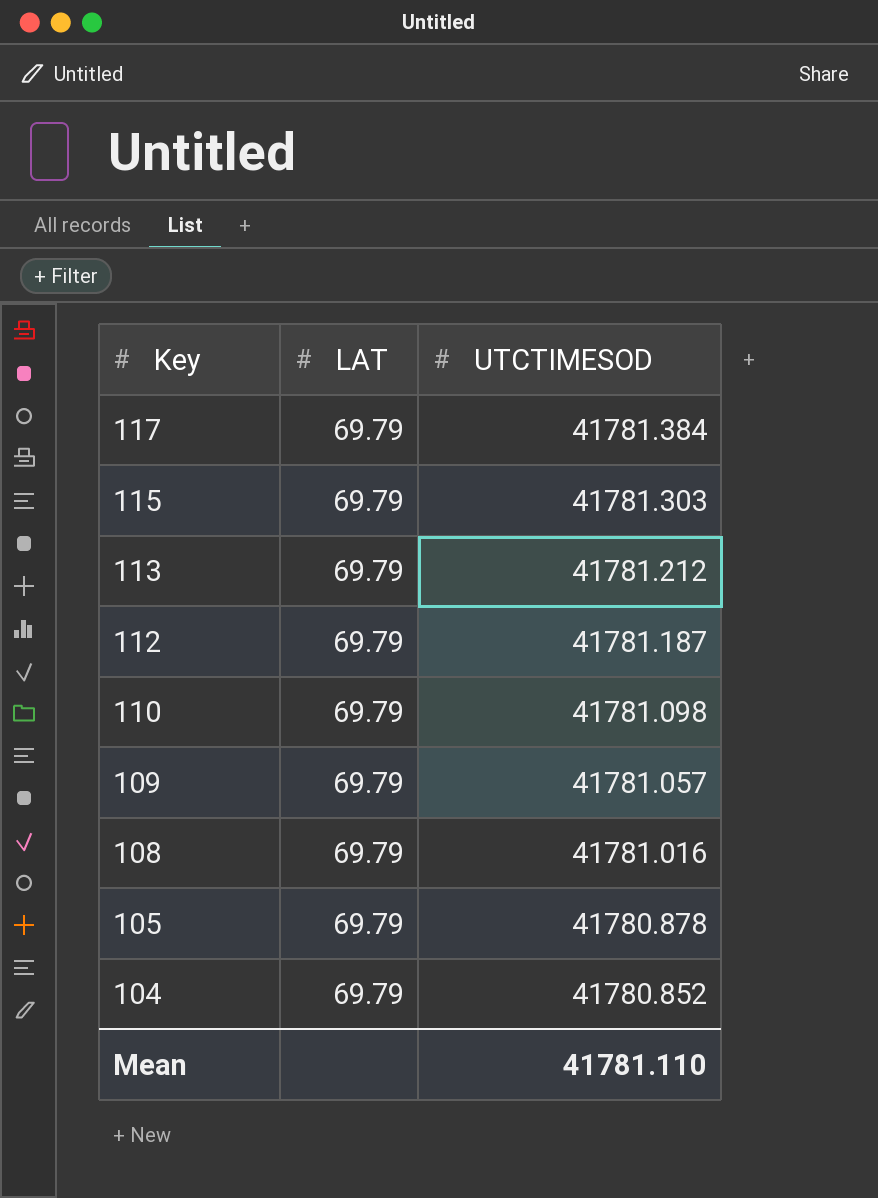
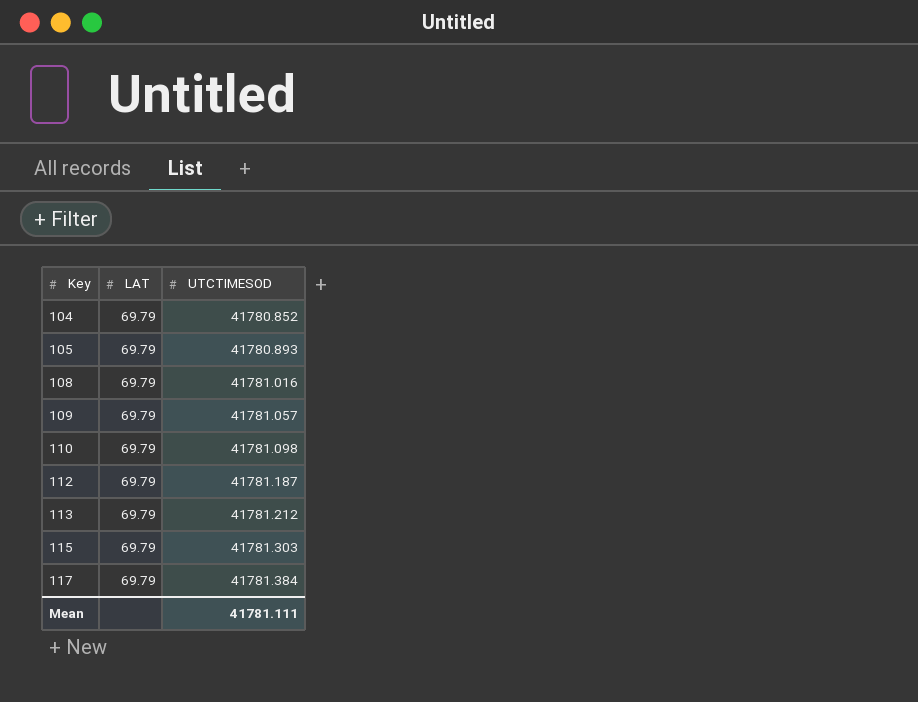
row order: Key descending -> Key ascending
105 | UTCTIMESOD: 41780.878 -> 41780.893
Mean | UTCTIMESOD: 41781.110 -> 41781.111

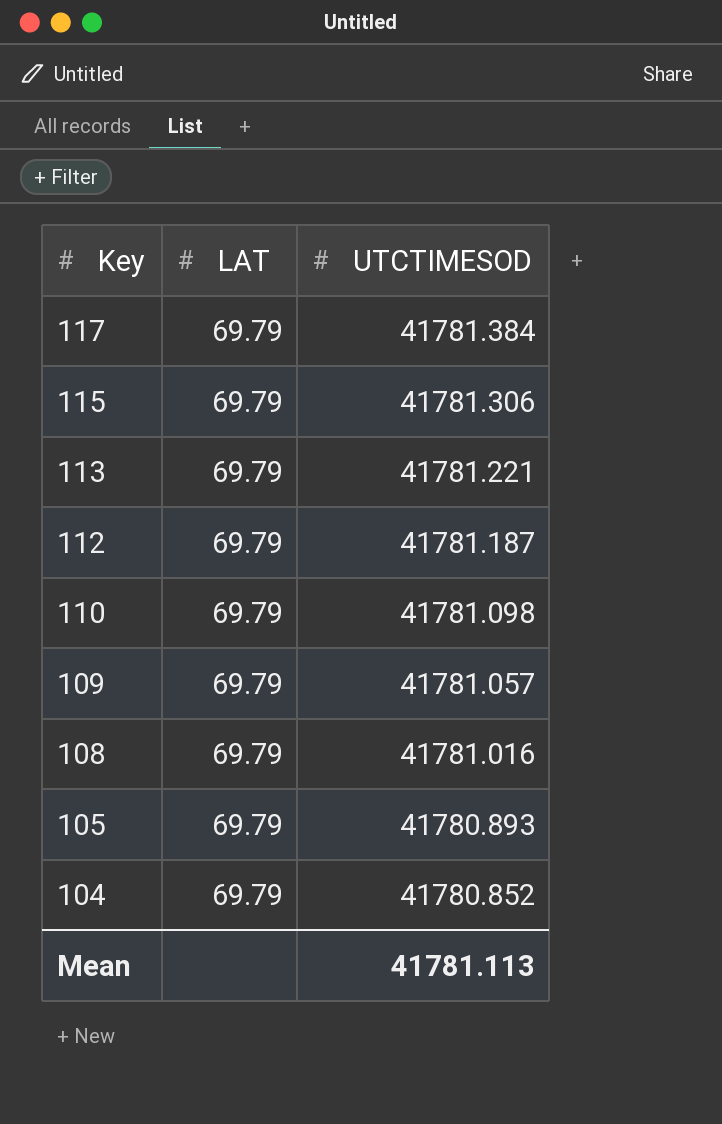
row order: Key ascending -> Key descending
115 | UTCTIMESOD: 41781.303 -> 41781.306
113 | UTCTIMESOD: 41781.212 -> 41781.221
Mean | UTCTIMESOD: 41781.111 -> 41781.113

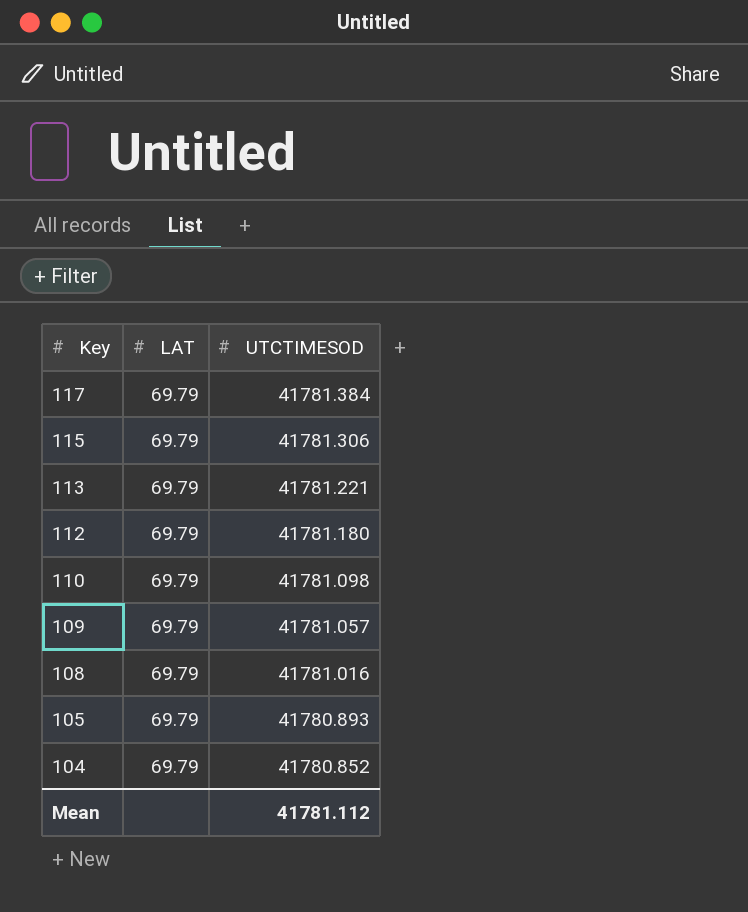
112 | UTCTIMESOD: 41781.187 -> 41781.180
Mean | UTCTIMESOD: 41781.113 -> 41781.112

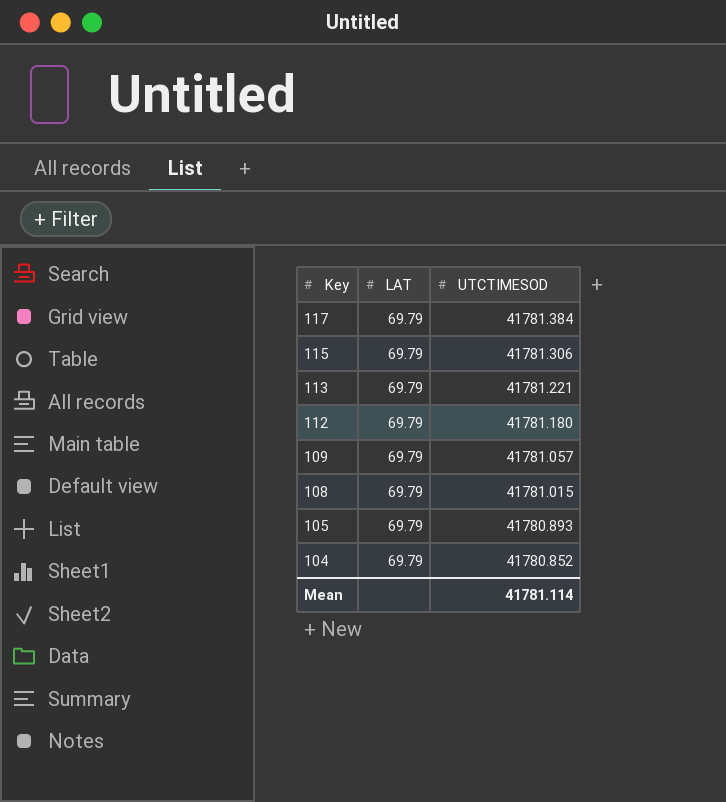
row 110: 69.79 | 41781.098 -> none
108 | UTCTIMESOD: 41781.016 -> 41781.015
Mean | UTCTIMESOD: 41781.112 -> 41781.114

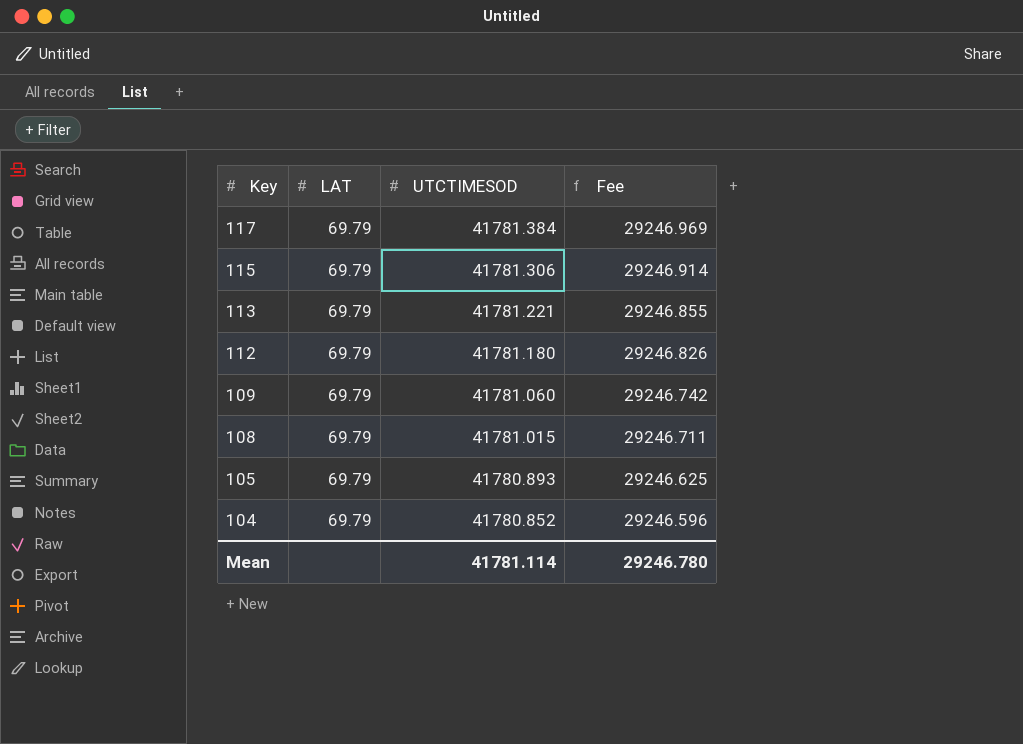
column Fee | formula: none -> [UTCTIMESOD] * 0.7
109 | UTCTIMESOD: 41781.057 -> 41781.060

